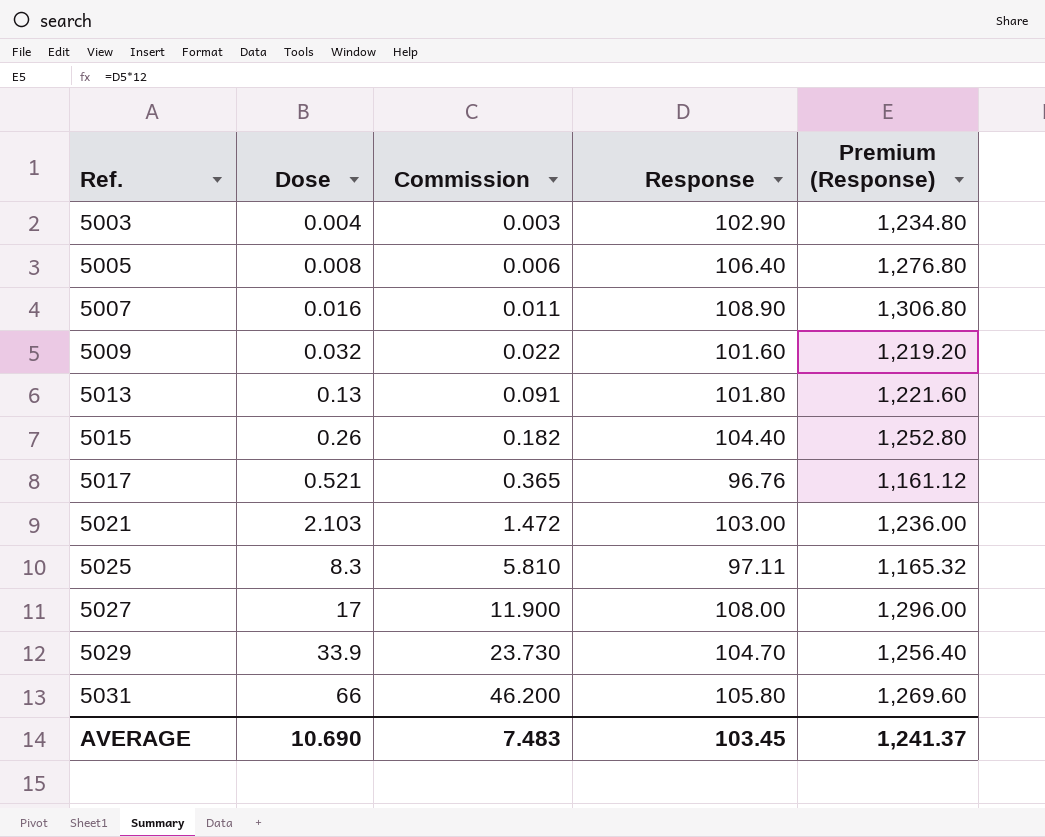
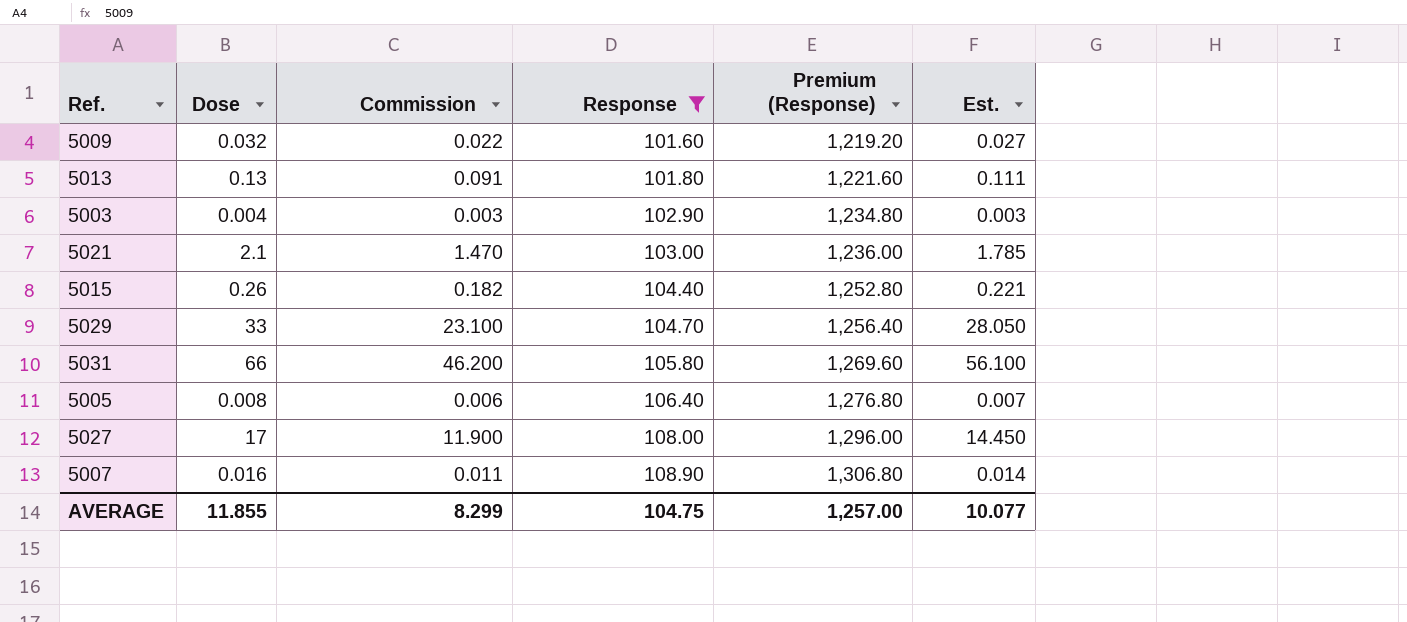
filter: none -> Response >= 101.60
row order: Ref. ascending -> Response ascending
column Est. | formula: none -> [Dose] * 0.85
5021 | Dose: 2.103 -> 2.1
5021 | Commission: 1.472 -> 1.470
5029 | Dose: 33.9 -> 33
5029 | Commission: 23.730 -> 23.100
AVERAGE | Dose: 10.690 -> 11.855
AVERAGE | Commission: 7.483 -> 8.299
AVERAGE | Response: 103.45 -> 104.75
AVERAGE | Premium (Response): 1,241.37 -> 1,257.00

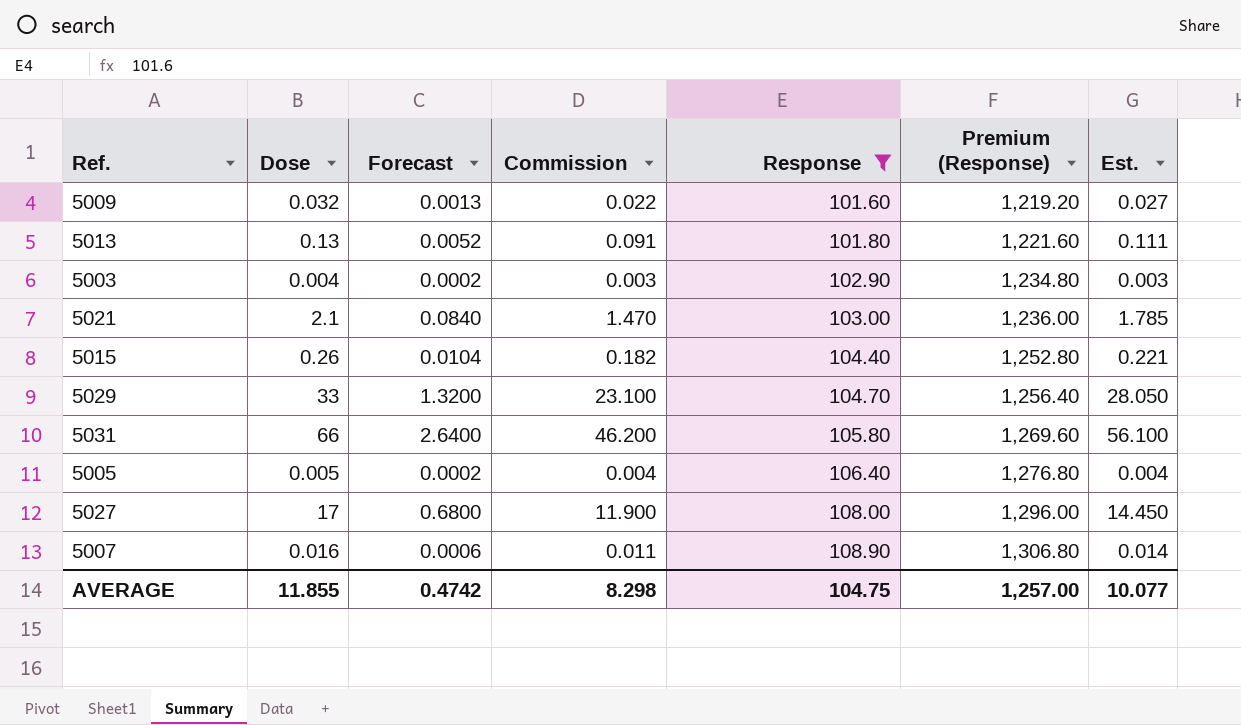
column Forecast | formula: none -> [Dose] * 0.04
5005 | Dose: 0.008 -> 0.005
5005 | Commission: 0.006 -> 0.004
5005 | Est.: 0.007 -> 0.004
AVERAGE | Commission: 8.299 -> 8.298

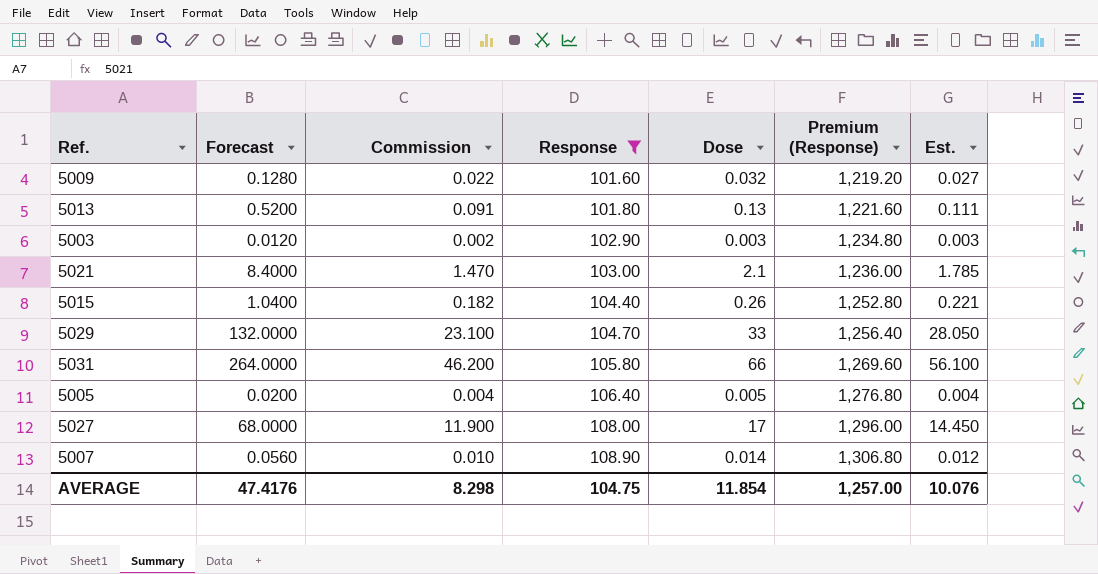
column Forecast | formula: [Dose] * 0.04 -> [Dose] * 4
column Dose | position: 2 -> 5
5003 | Commission: 0.003 -> 0.002
5003 | Dose: 0.004 -> 0.003
5007 | Commission: 0.011 -> 0.010
5007 | Dose: 0.016 -> 0.014
5007 | Est.: 0.014 -> 0.012
AVERAGE | Forecast: 0.4742 -> 47.4176
AVERAGE | Dose: 11.855 -> 11.854
AVERAGE | Est.: 10.077 -> 10.076

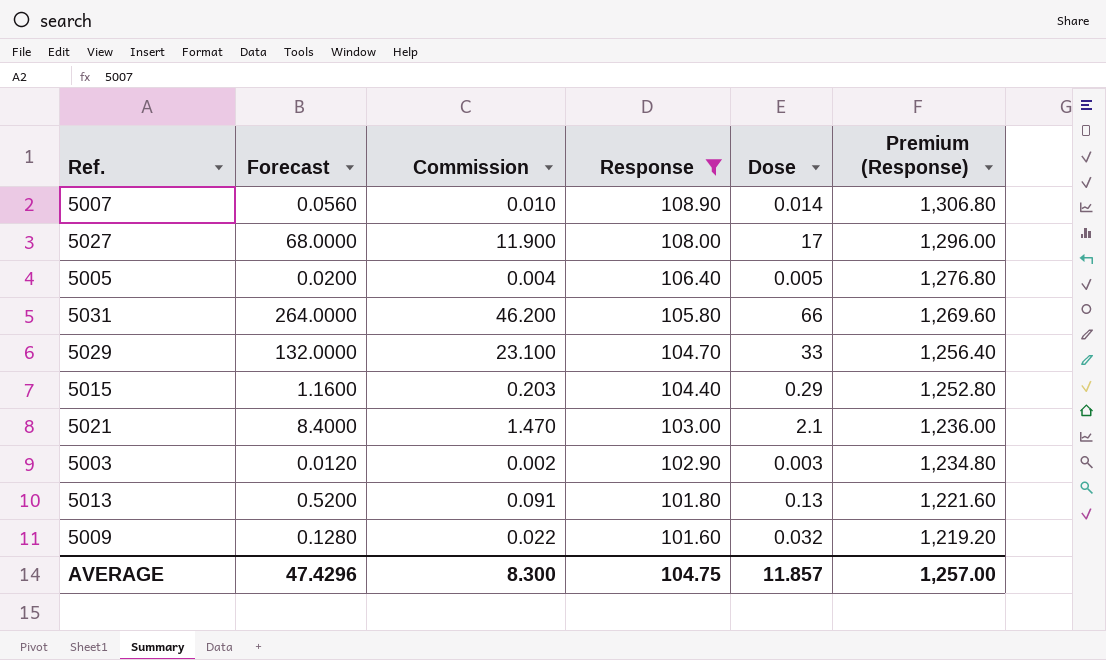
row order: Response ascending -> Response descending
column Est. | formula: [Dose] * 0.85 -> none
5015 | Forecast: 1.0400 -> 1.1600
5015 | Commission: 0.182 -> 0.203
5015 | Dose: 0.26 -> 0.29
AVERAGE | Forecast: 47.4176 -> 47.4296
AVERAGE | Commission: 8.298 -> 8.300
AVERAGE | Dose: 11.854 -> 11.857

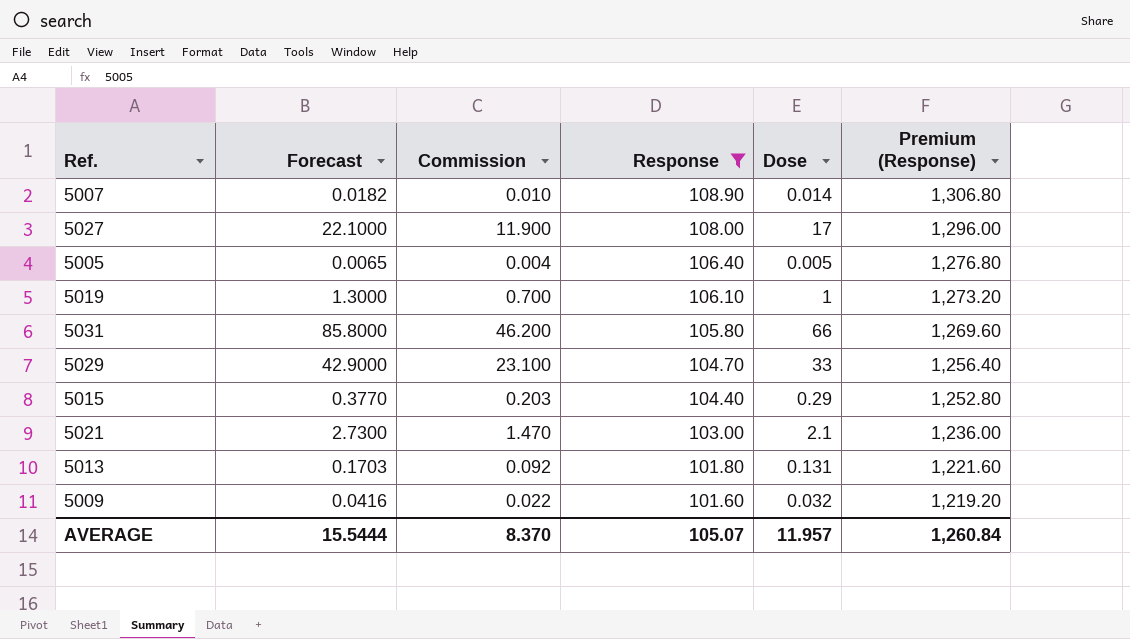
column Forecast | formula: [Dose] * 4 -> [Dose] * 1.3
row 5003: 0.0120 | 0.002 | 102.90 | 0.003 | 1,234.80 -> none
row 5019: none -> 1.3000 | 0.700 | 106.10 | 1 | 1,273.20
5013 | Commission: 0.091 -> 0.092
5013 | Dose: 0.13 -> 0.131
AVERAGE | Forecast: 47.4296 -> 15.5444
AVERAGE | Commission: 8.300 -> 8.370
AVERAGE | Response: 104.75 -> 105.07
AVERAGE | Dose: 11.857 -> 11.957
AVERAGE | Premium (Response): 1,257.00 -> 1,260.84

